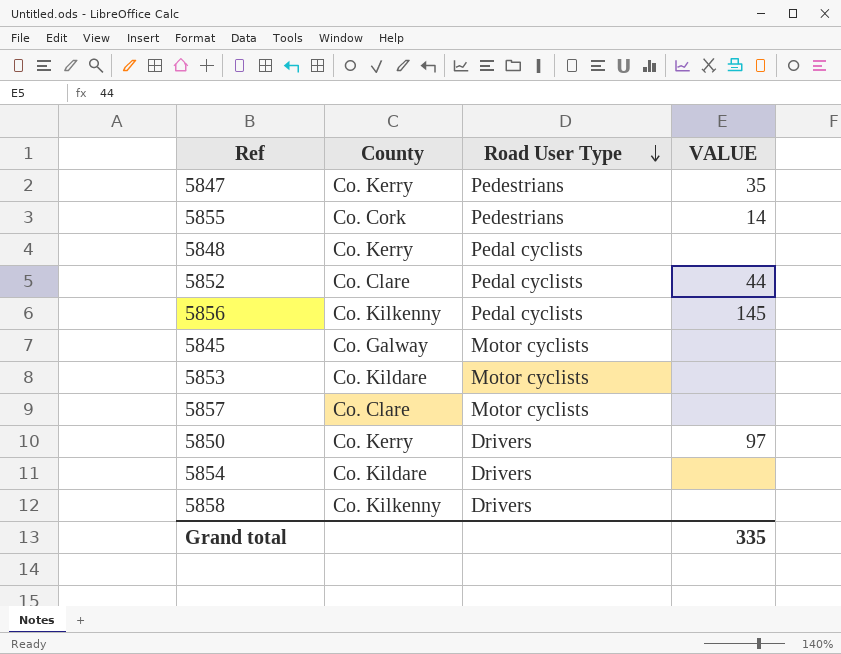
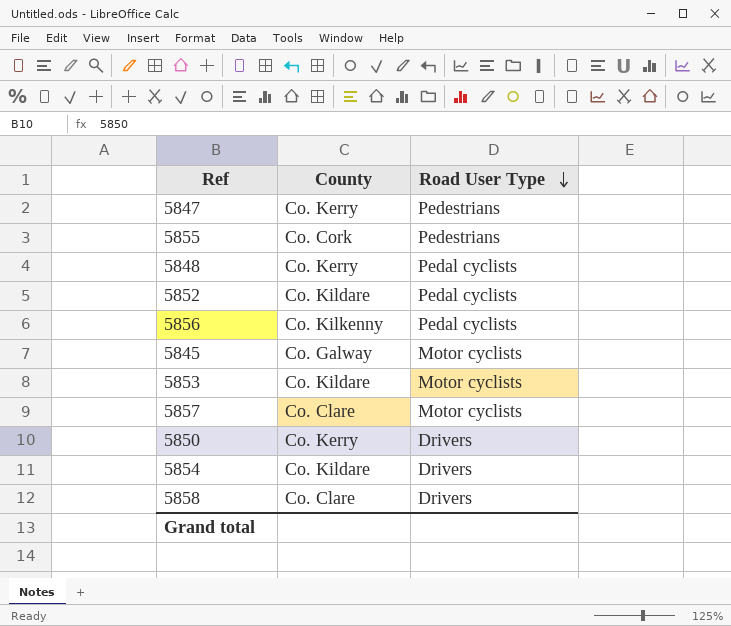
column VALUE | position: 4 -> none
5852 | County: Co. Clare -> Co. Kildare
5858 | County: Co. Kilkenny -> Co. Clare

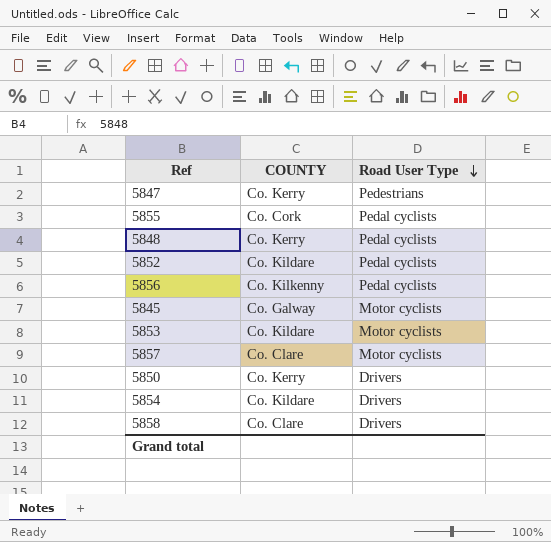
column name: County -> COUNTY
5855 | Road User Type: Pedestrians -> Pedal cyclists

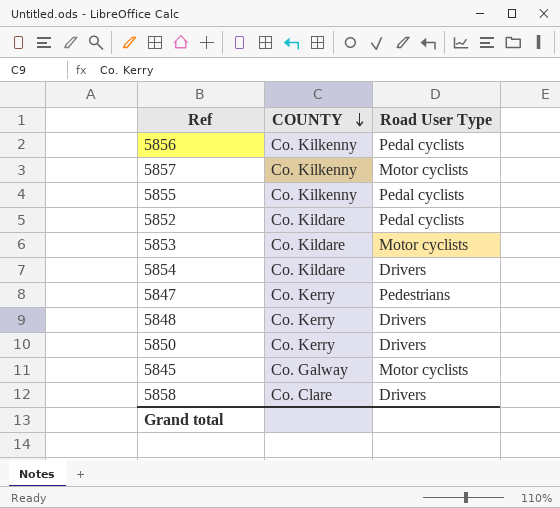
row order: Road User Type descending -> COUNTY descending
5857 | COUNTY: Co. Clare -> Co. Kilkenny
5855 | COUNTY: Co. Cork -> Co. Kilkenny
5848 | Road User Type: Pedal cyclists -> Drivers

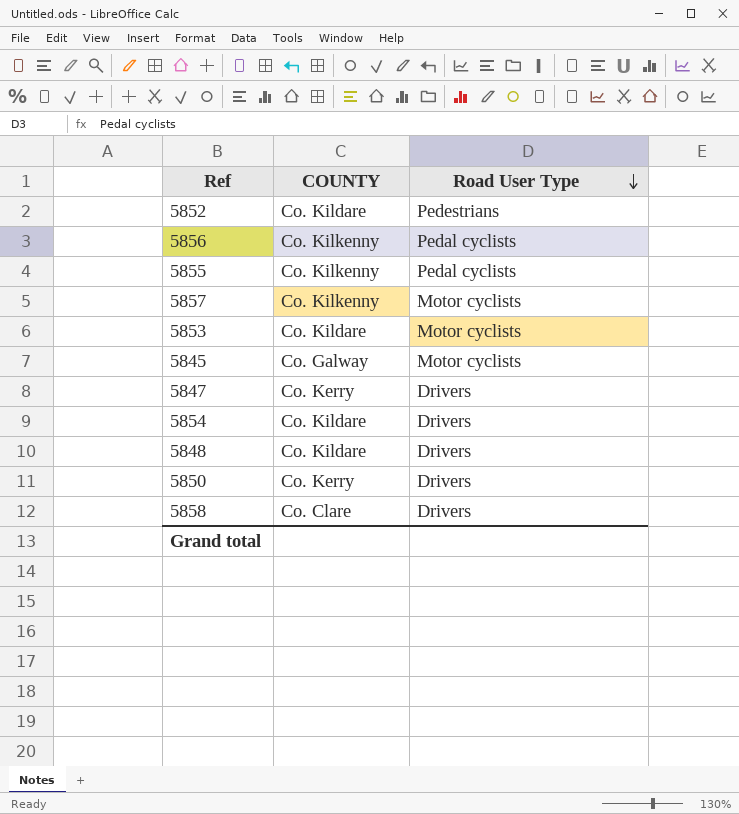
row order: COUNTY descending -> Road User Type descending
5852 | Road User Type: Pedal cyclists -> Pedestrians
5847 | Road User Type: Pedestrians -> Drivers
5848 | COUNTY: Co. Kerry -> Co. Kildare

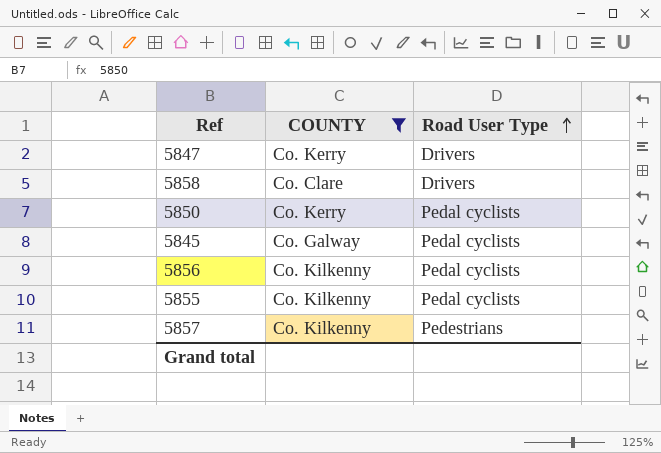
filter: none -> COUNTY != Co. Kildare
row order: Road User Type descending -> Road User Type ascending
5850 | Road User Type: Drivers -> Pedal cyclists
5845 | Road User Type: Motor cyclists -> Pedal cyclists
5857 | Road User Type: Motor cyclists -> Pedestrians

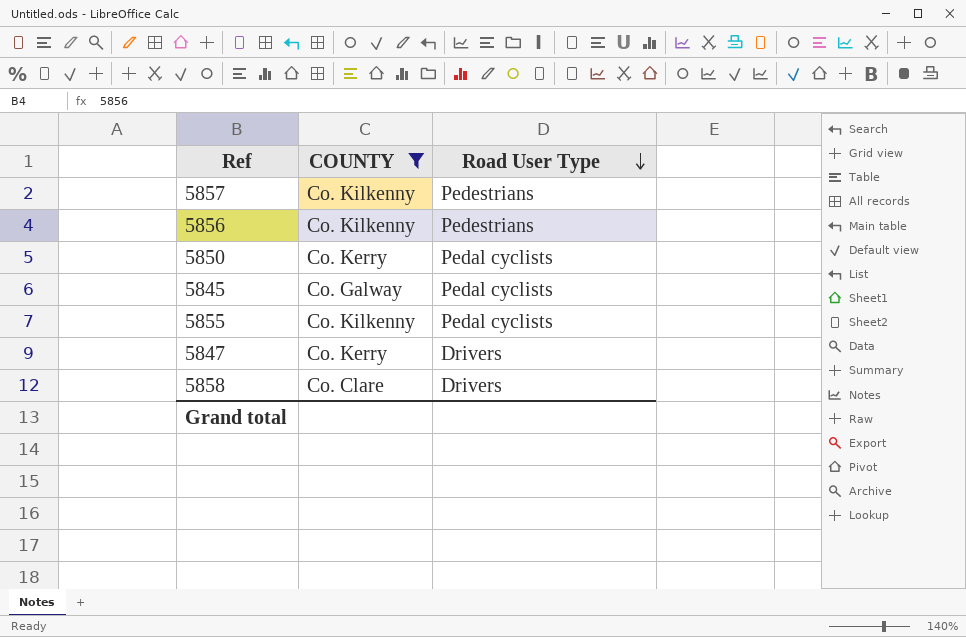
row order: Road User Type ascending -> Road User Type descending
5856 | Road User Type: Pedal cyclists -> Pedestrians

